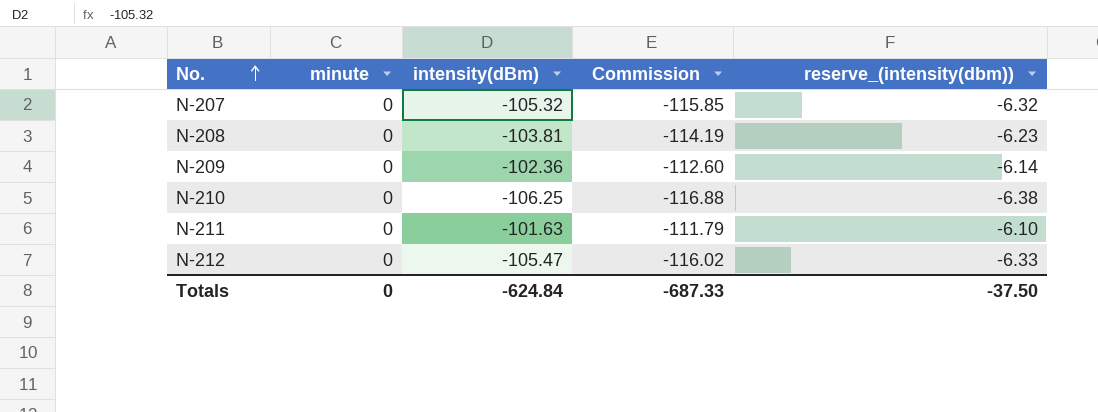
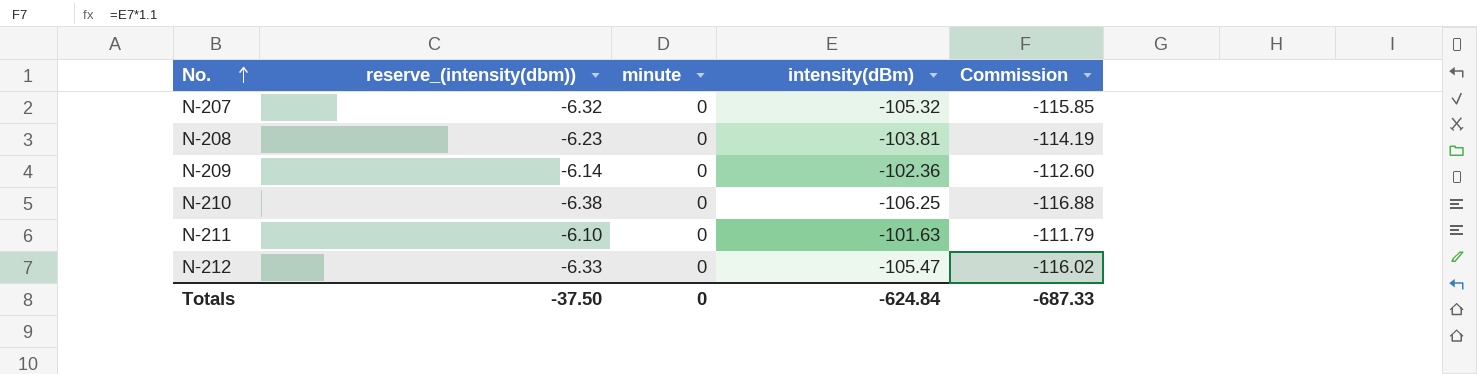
column reserve_(intensity(dbm)) | position: 5 -> 2

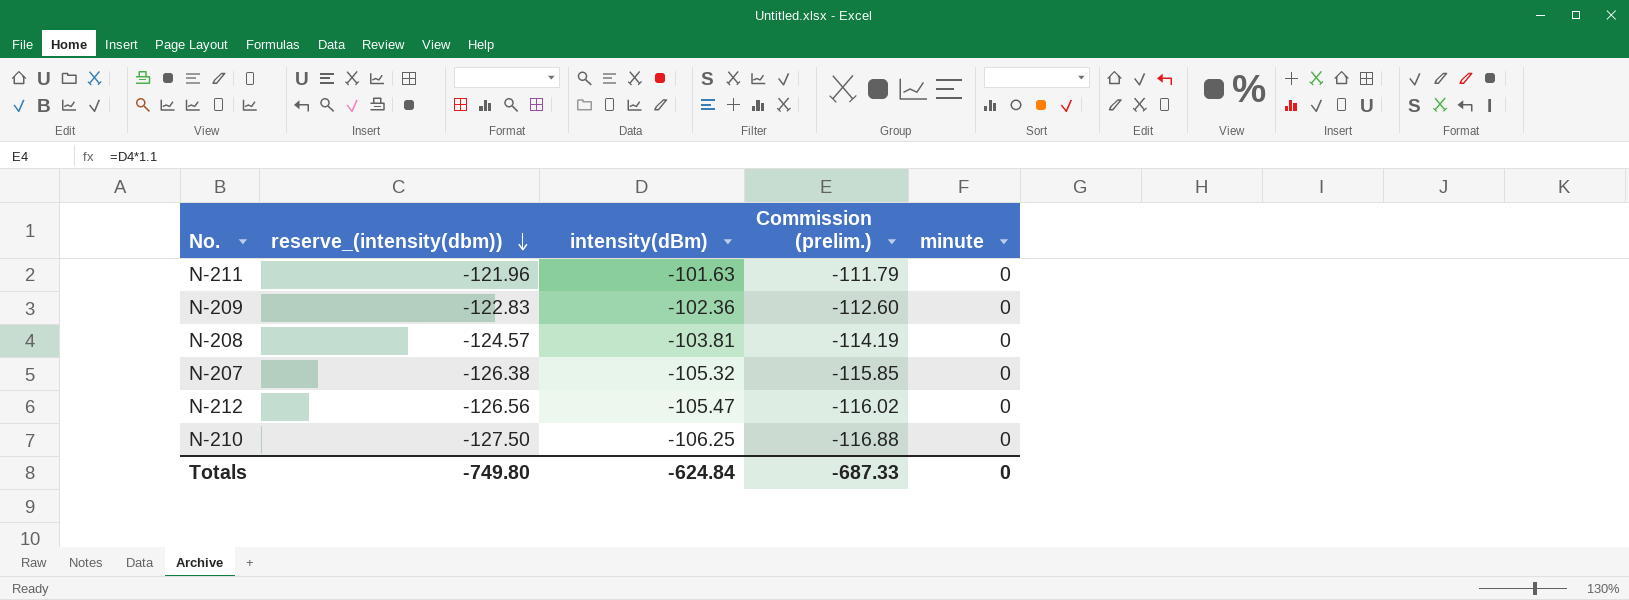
row order: No. ascending -> reserve_(intensity(dbm)) descending
column reserve_(intensity(dbm)) | formula: [intensity(dBm)] * 0.06 -> [intensity(dBm)] * 1.2
column name: Commission -> Commission (prelim.)
column minute | position: 3 -> 5
Totals | reserve_(intensity(dbm)): -37.50 -> -749.80

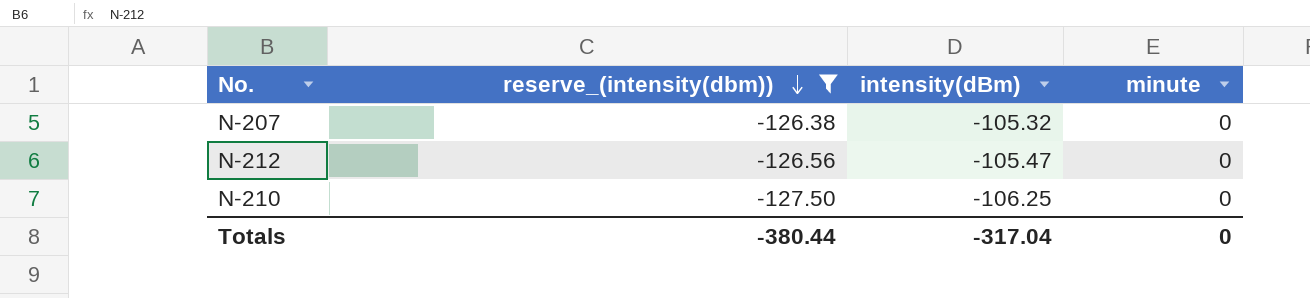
filter: none -> reserve_(intensity(dbm)) <= -126.38
column Commission (prelim.) | formula: [intensity(dBm)] * 1.1 -> none
Totals | reserve_(intensity(dbm)): -749.80 -> -380.44
Totals | intensity(dBm): -624.84 -> -317.04

